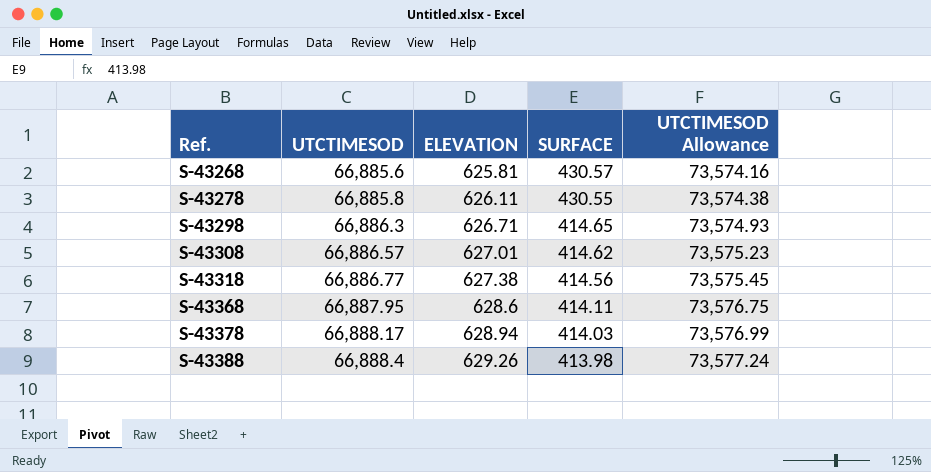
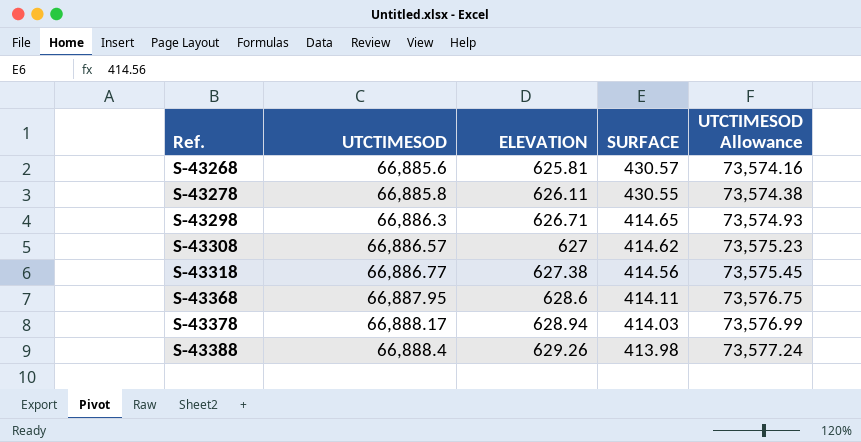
S-43308 | ELEVATION: 627.01 -> 627

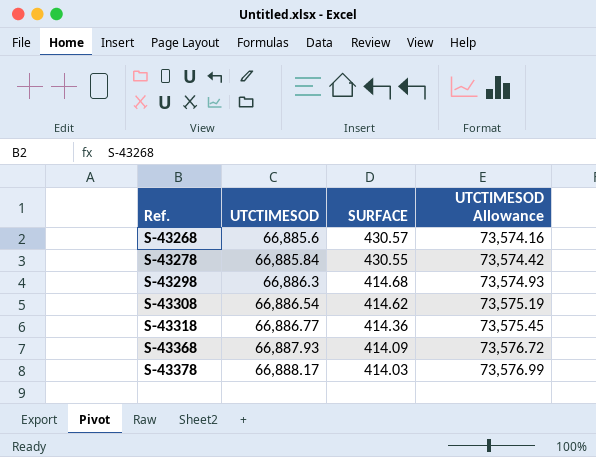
column ELEVATION | position: 3 -> none
row S-43388: 66,888.4 | 629.26 | 413.98 | 73,577.24 -> none
S-43278 | UTCTIMESOD: 66,885.8 -> 66,885.84
S-43278 | UTCTIMESOD Allowance: 73,574.38 -> 73,574.42
S-43298 | SURFACE: 414.65 -> 414.68
S-43308 | UTCTIMESOD: 66,886.57 -> 66,886.54
S-43308 | UTCTIMESOD Allowance: 73,575.23 -> 73,575.19
S-43318 | SURFACE: 414.56 -> 414.36
S-43368 | UTCTIMESOD: 66,887.95 -> 66,887.93
S-43368 | SURFACE: 414.11 -> 414.09
S-43368 | UTCTIMESOD Allowance: 73,576.75 -> 73,576.72

